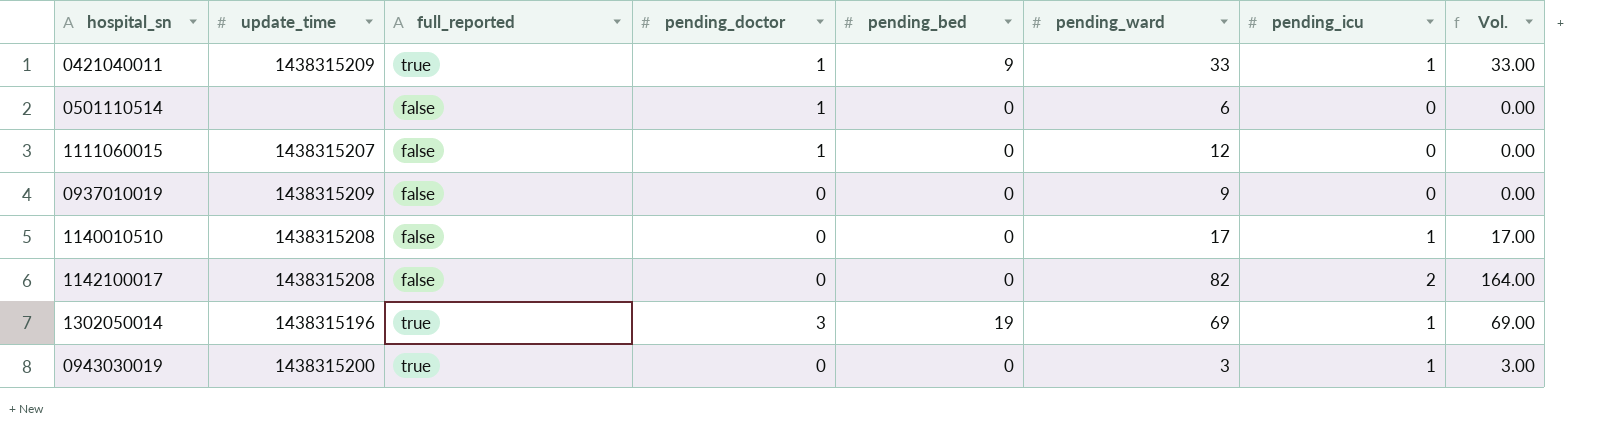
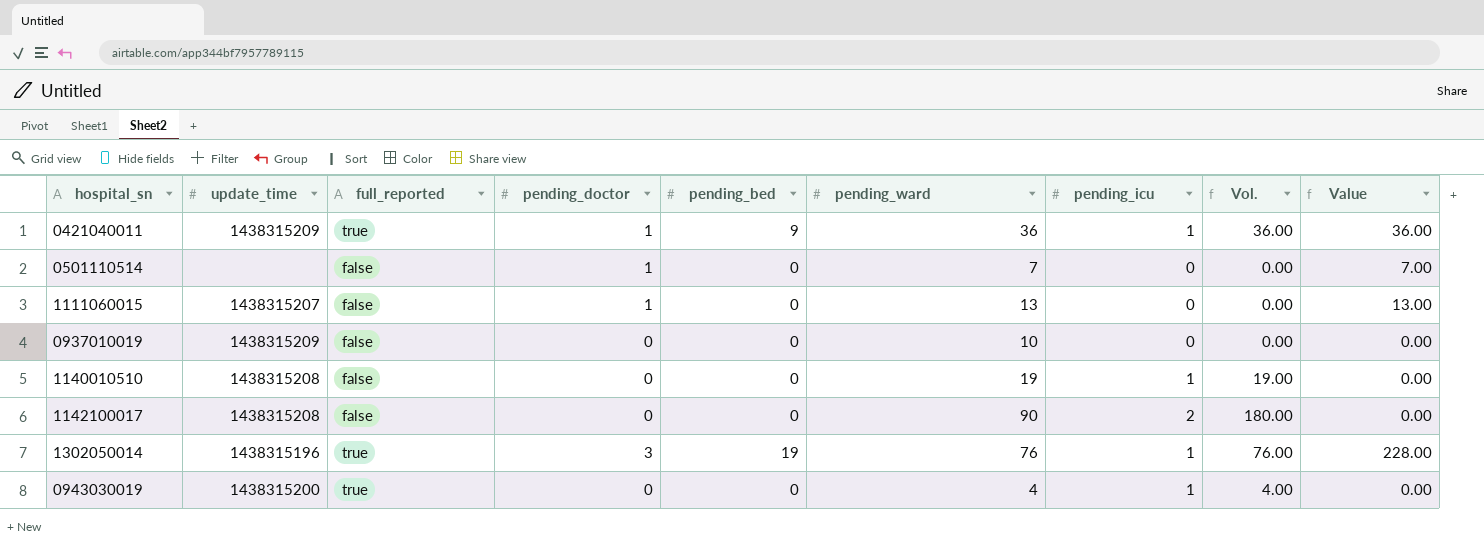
column Value | formula: none -> [pending_doctor] * [pending_ward]
0421040011 | pending_ward: 33 -> 36
0421040011 | Vol.: 33.00 -> 36.00
0501110514 | pending_ward: 6 -> 7
1111060015 | pending_ward: 12 -> 13
0937010019 | pending_ward: 9 -> 10
1140010510 | pending_ward: 17 -> 19
1140010510 | Vol.: 17.00 -> 19.00
1142100017 | pending_ward: 82 -> 90
1142100017 | Vol.: 164.00 -> 180.00
1302050014 | pending_ward: 69 -> 76
1302050014 | Vol.: 69.00 -> 76.00
0943030019 | pending_ward: 3 -> 4
0943030019 | Vol.: 3.00 -> 4.00

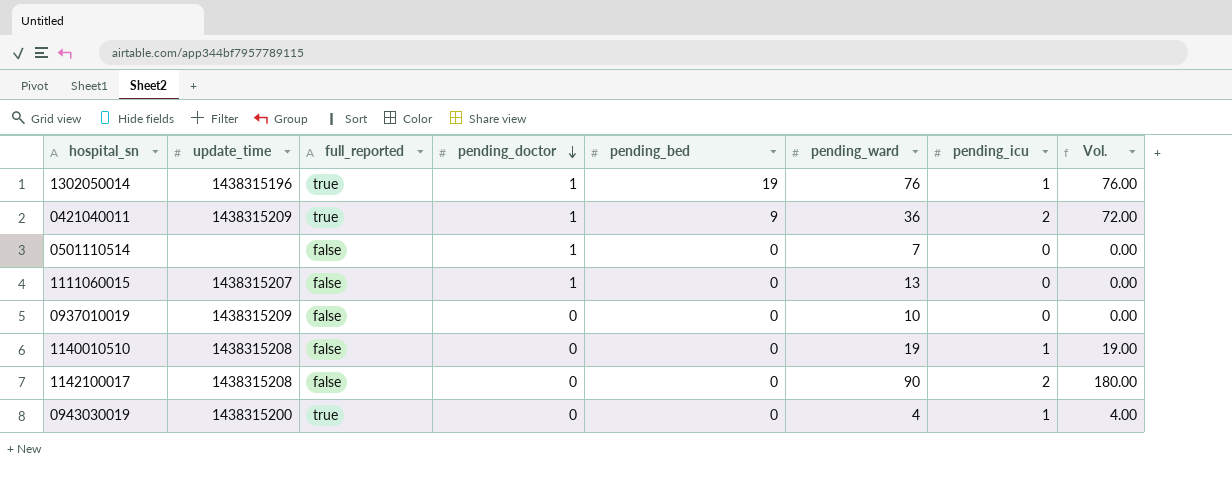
row order: none -> pending_doctor descending
column Value | formula: [pending_doctor] * [pending_ward] -> none
1302050014 | pending_doctor: 3 -> 1
0421040011 | pending_icu: 1 -> 2
0421040011 | Vol.: 36.00 -> 72.00

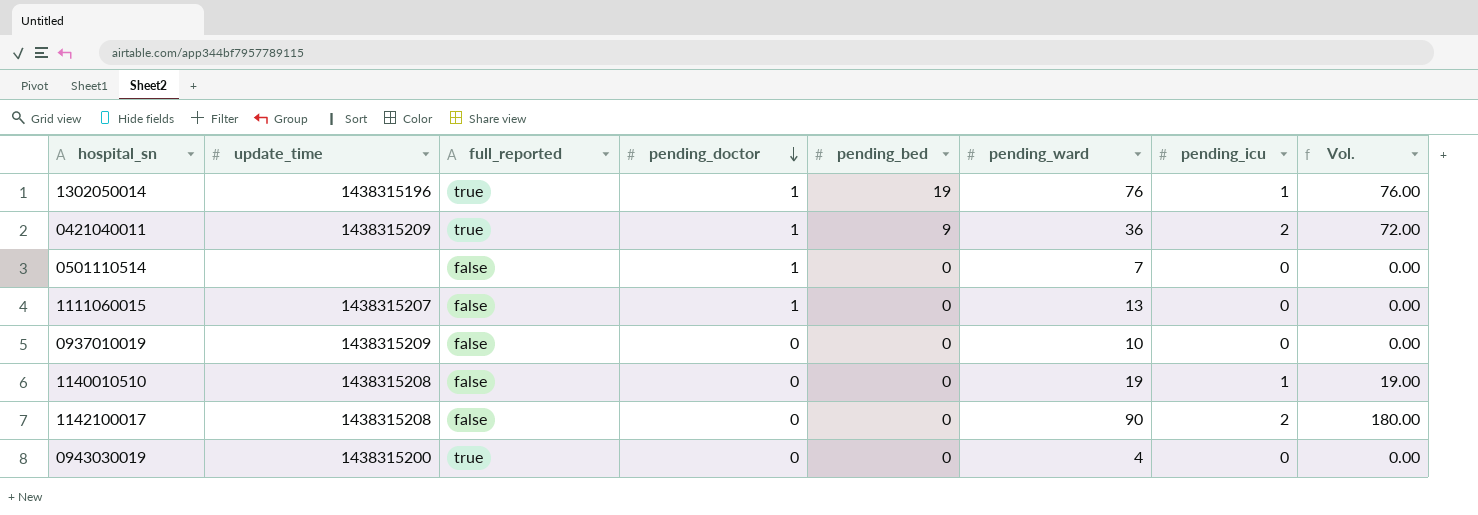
0943030019 | pending_icu: 1 -> 0
0943030019 | Vol.: 4.00 -> 0.00

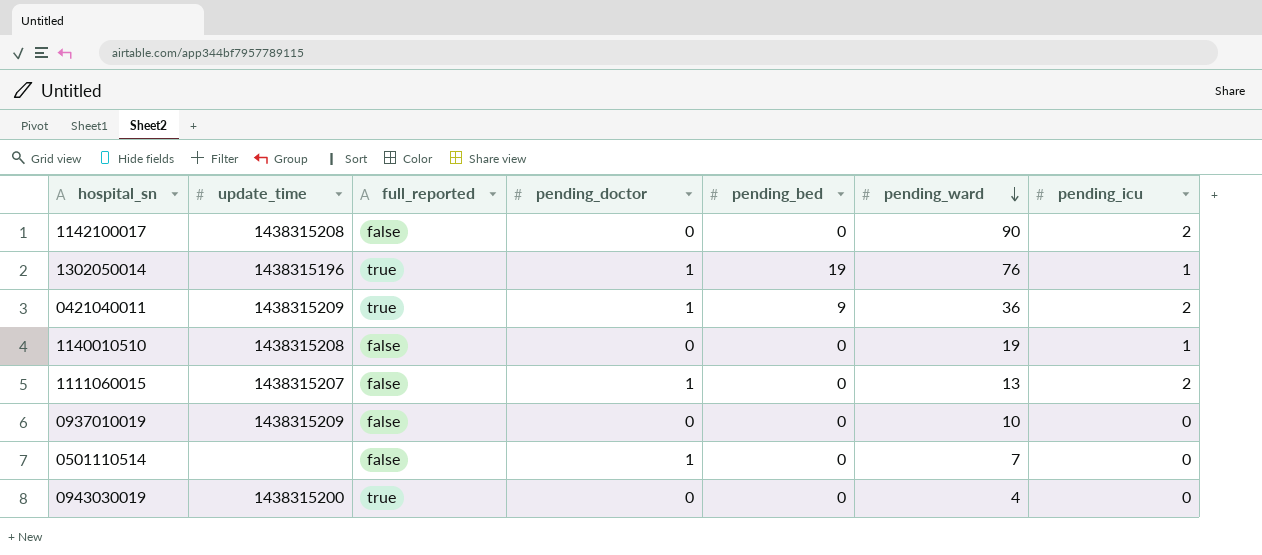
row order: pending_doctor descending -> pending_ward descending
column Vol. | formula: [pending_ward] * [pending_icu] -> none
1111060015 | pending_icu: 0 -> 2

